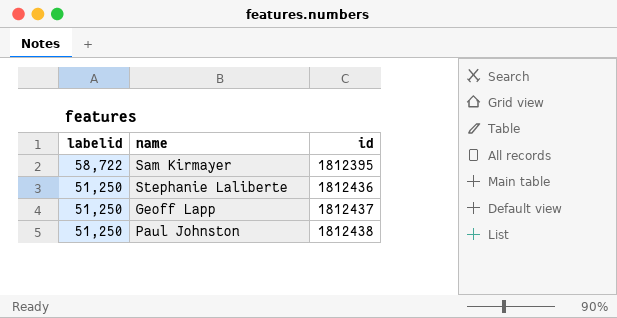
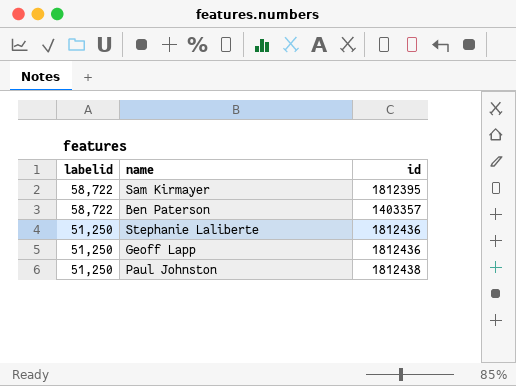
row Ben Paterson: none -> 58,722 | 1403357
Geoff Lapp | id: 1812437 -> 1812436

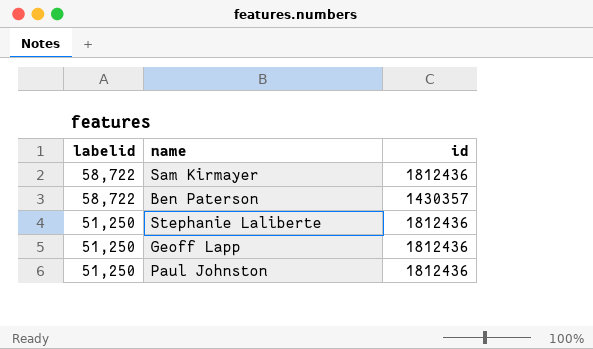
Sam Kirmayer | id: 1812395 -> 1812436
Ben Paterson | id: 1403357 -> 1430357
Paul Johnston | id: 1812438 -> 1812436

